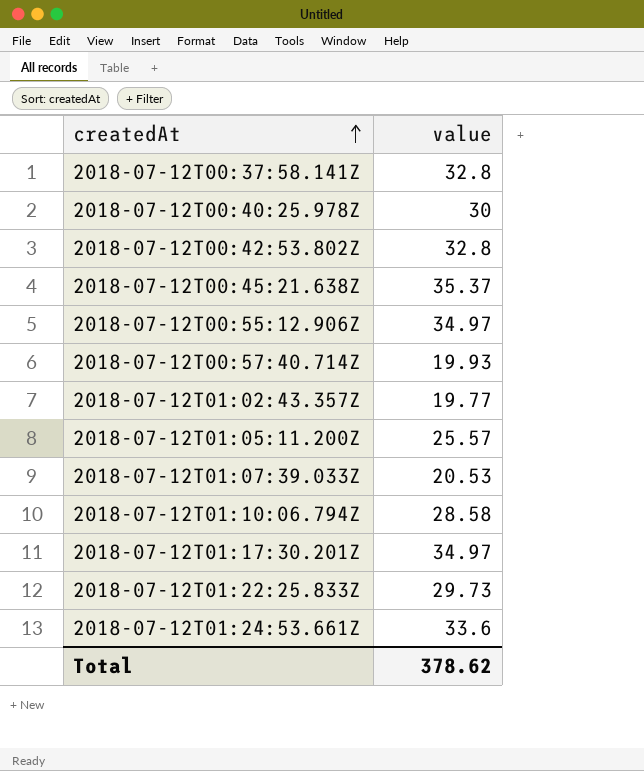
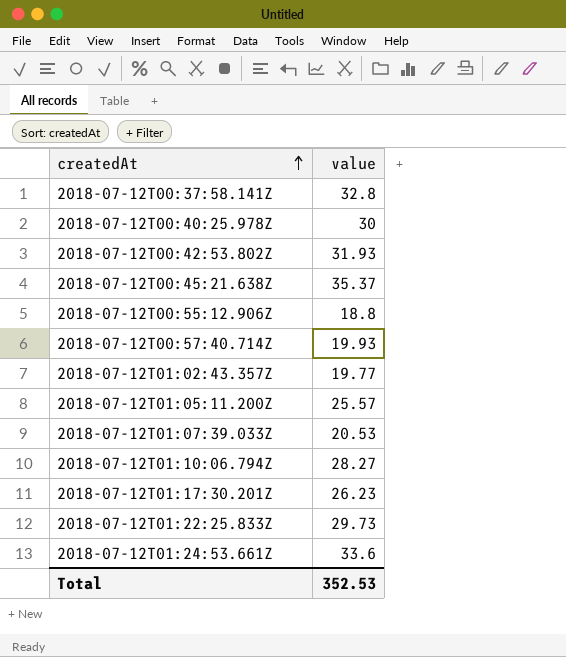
2018-07-12T00:42:53.802Z | value: 32.8 -> 31.93
2018-07-12T00:55:12.906Z | value: 34.97 -> 18.8
2018-07-12T01:10:06.794Z | value: 28.58 -> 28.27
2018-07-12T01:17:30.201Z | value: 34.97 -> 26.23
Total | value: 378.62 -> 352.53

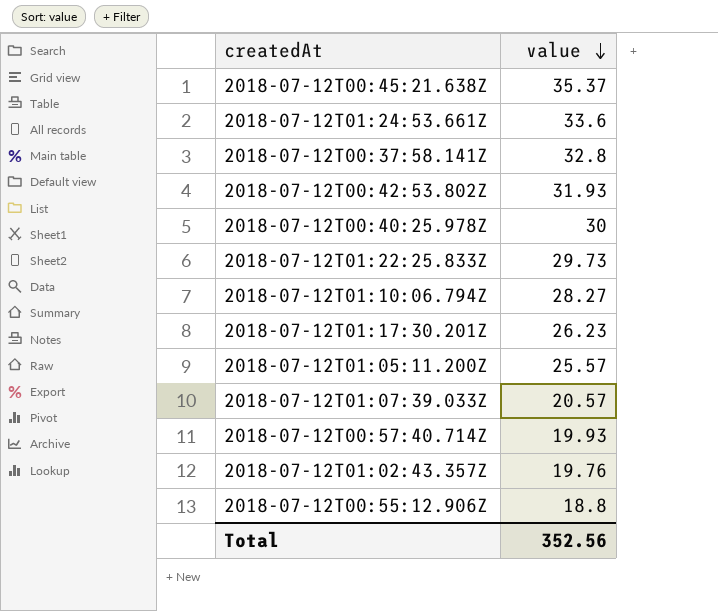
row order: createdAt ascending -> value descending
2018-07-12T01:07:39.033Z | value: 20.53 -> 20.57
2018-07-12T01:02:43.357Z | value: 19.77 -> 19.76
Total | value: 352.53 -> 352.56

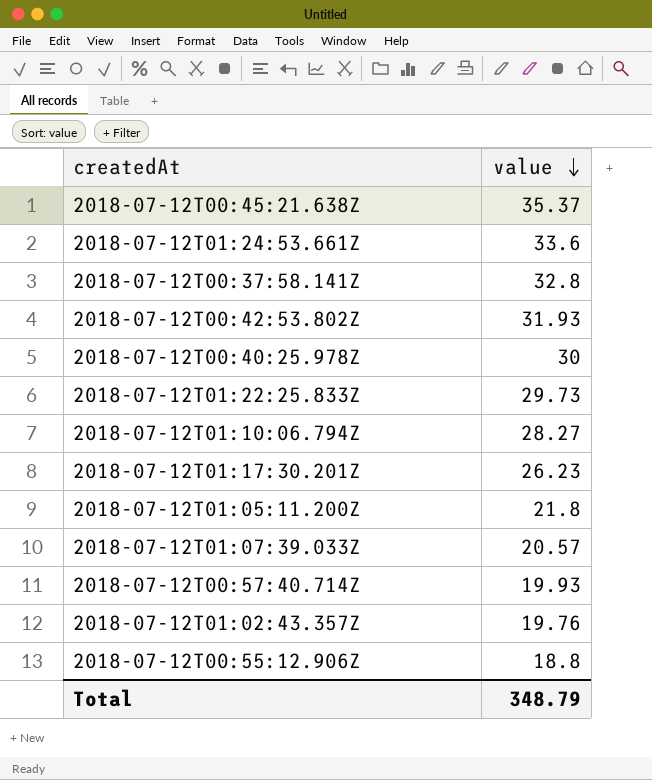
2018-07-12T01:05:11.200Z | value: 25.57 -> 21.8
Total | value: 352.56 -> 348.79

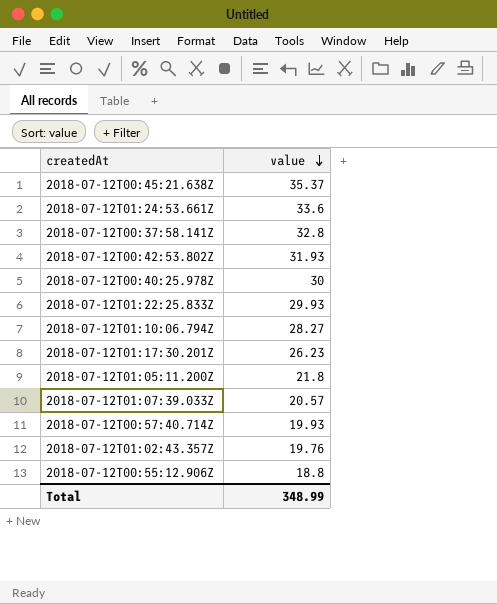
2018-07-12T01:22:25.833Z | value: 29.73 -> 29.93
Total | value: 348.79 -> 348.99

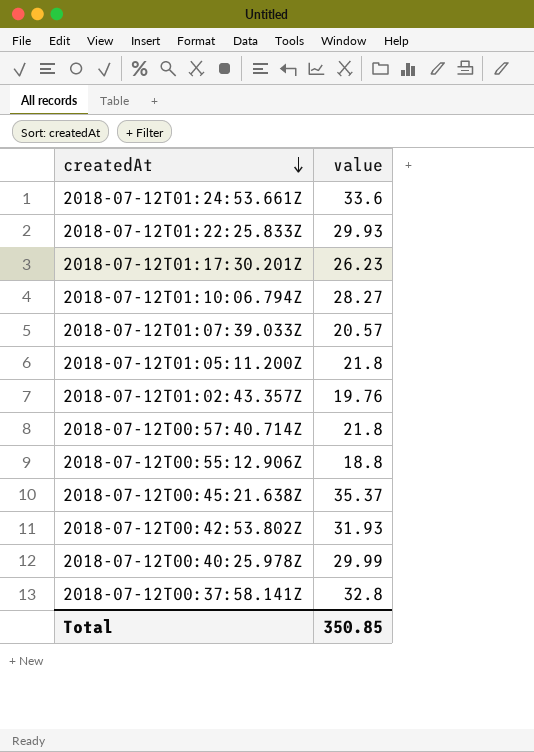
row order: value descending -> createdAt descending
2018-07-12T00:57:40.714Z | value: 19.93 -> 21.8
2018-07-12T00:40:25.978Z | value: 30 -> 29.99
Total | value: 348.99 -> 350.85

